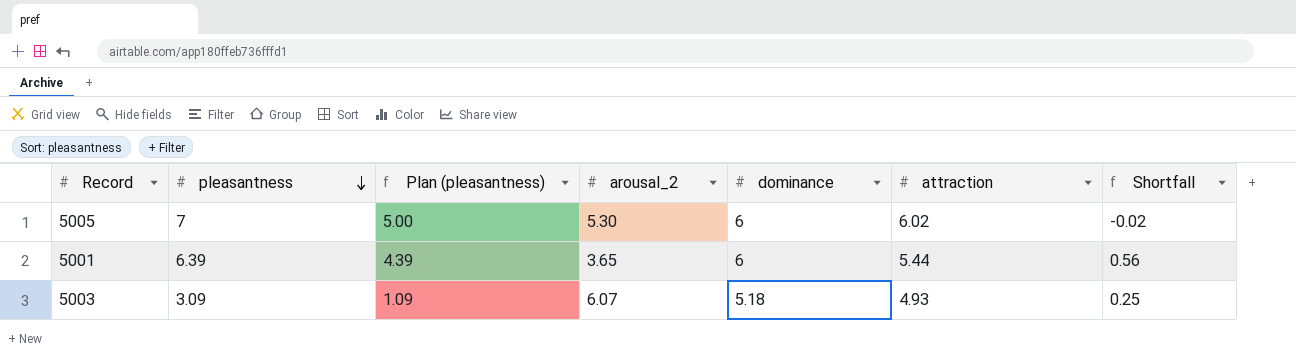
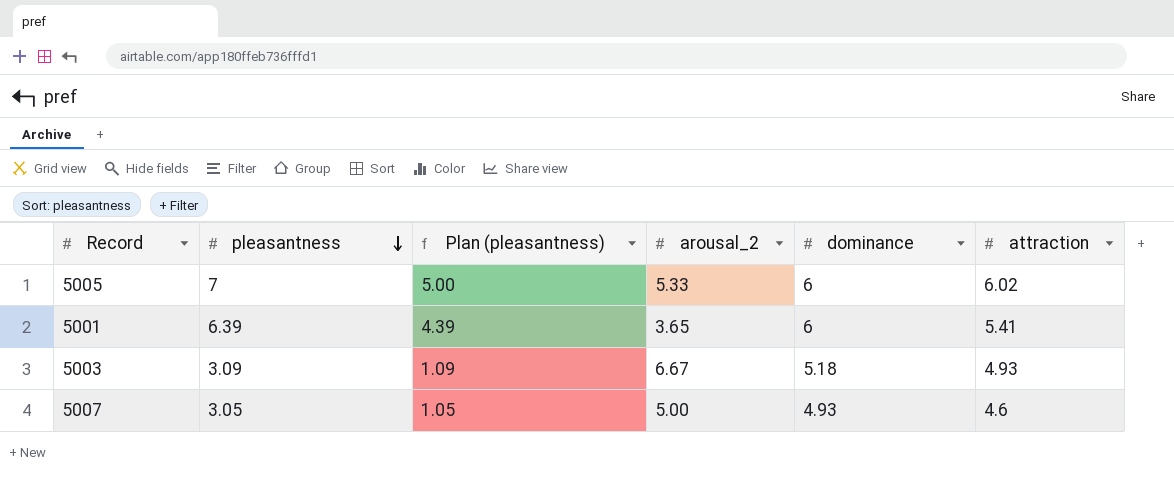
column Shortfall | formula: [dominance] - [attraction] -> none
5005 | arousal_2: 5.30 -> 5.33
5001 | attraction: 5.44 -> 5.41
5003 | arousal_2: 6.07 -> 6.67
row 5007: none -> 3.05 | 1.05 | 5.00 | 4.93 | 4.6

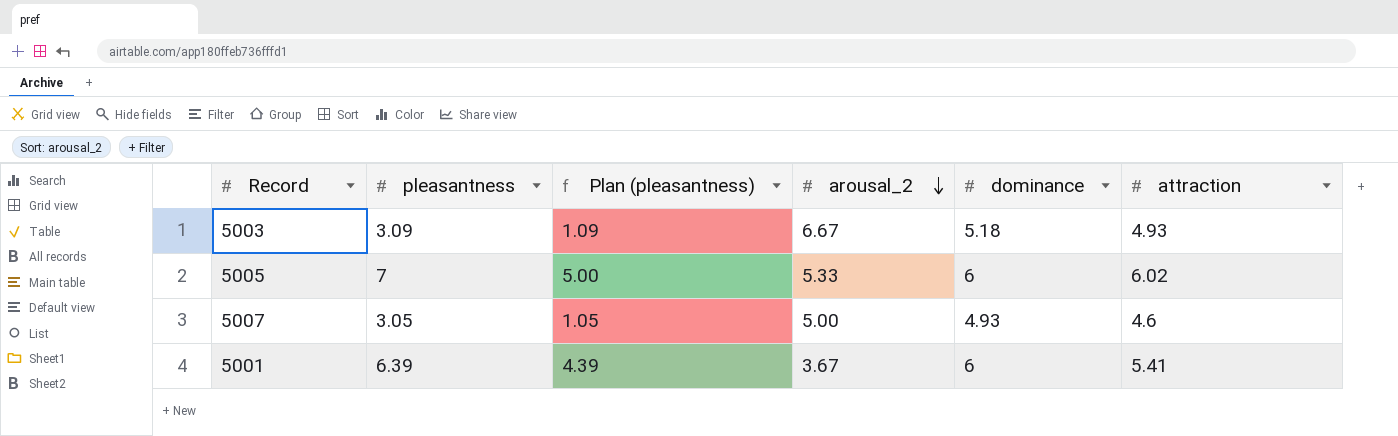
row order: pleasantness descending -> arousal_2 descending
5001 | arousal_2: 3.65 -> 3.67

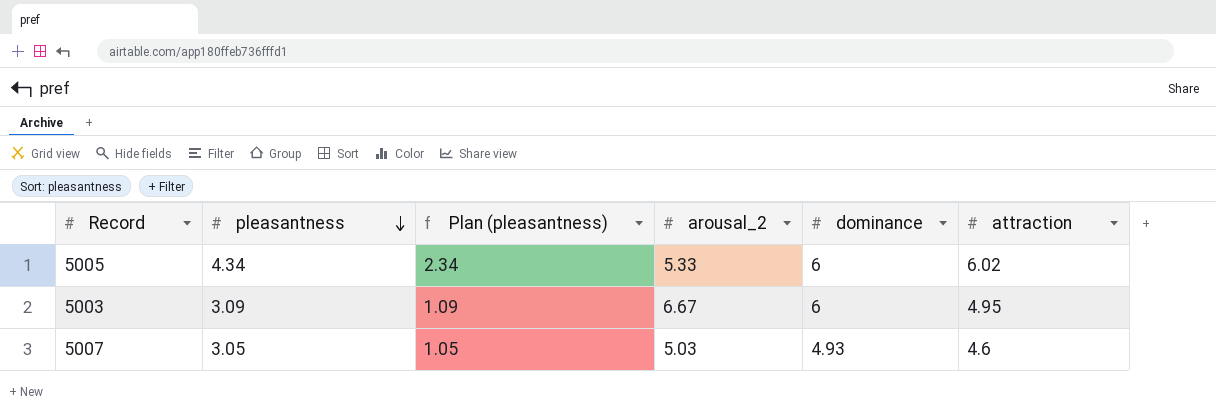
row order: arousal_2 descending -> pleasantness descending
row 5001: 6.39 | 4.39 | 3.67 | 6 | 5.41 -> none
5005 | pleasantness: 7 -> 4.34
5005 | Plan (pleasantness): 5.00 -> 2.34
5003 | dominance: 5.18 -> 6
5003 | attraction: 4.93 -> 4.95
5007 | arousal_2: 5.00 -> 5.03

